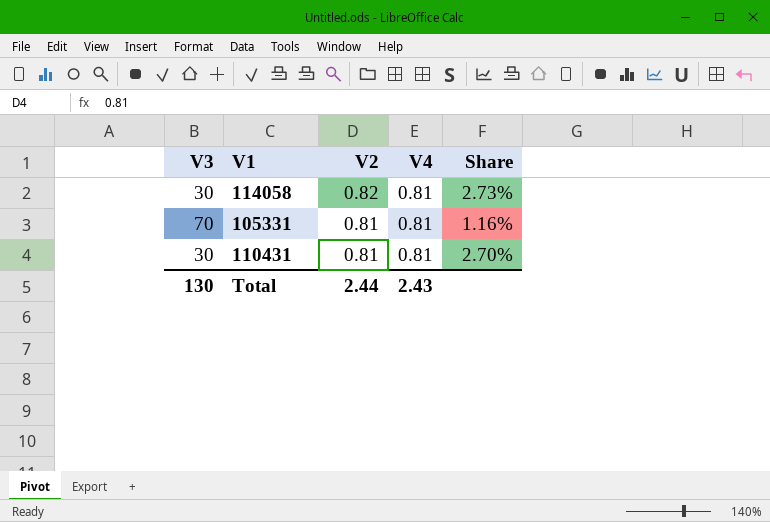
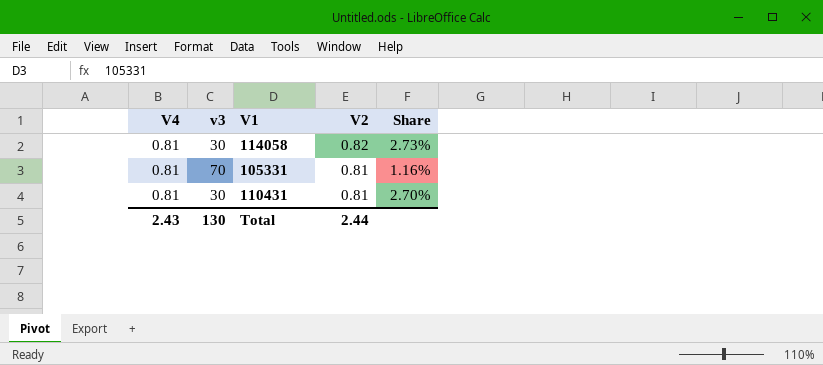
column V4 | position: 4 -> 1
column name: V3 -> v3

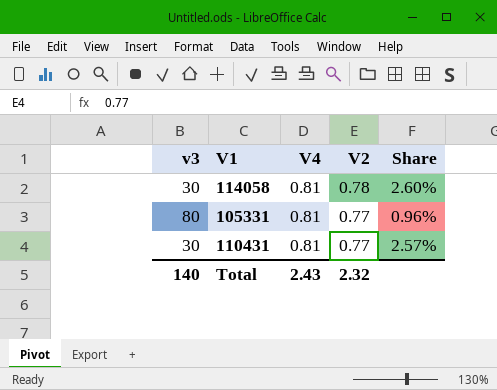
column V4 | position: 1 -> 3
114058 | V2: 0.82 -> 0.78
114058 | Share: 2.73% -> 2.60%
105331 | v3: 70 -> 80
105331 | V2: 0.81 -> 0.77
105331 | Share: 1.16% -> 0.96%
110431 | V2: 0.81 -> 0.77
110431 | Share: 2.70% -> 2.57%
Total | v3: 130 -> 140
Total | V2: 2.44 -> 2.32

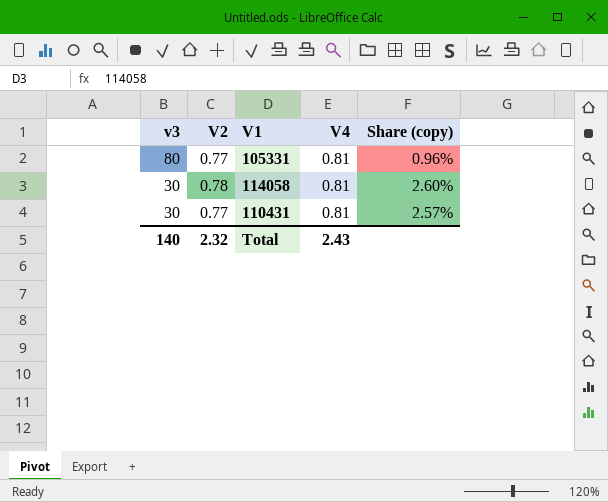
row order: V2 descending -> v3 descending
column V2 | position: 4 -> 2
column name: Share -> Share (copy)

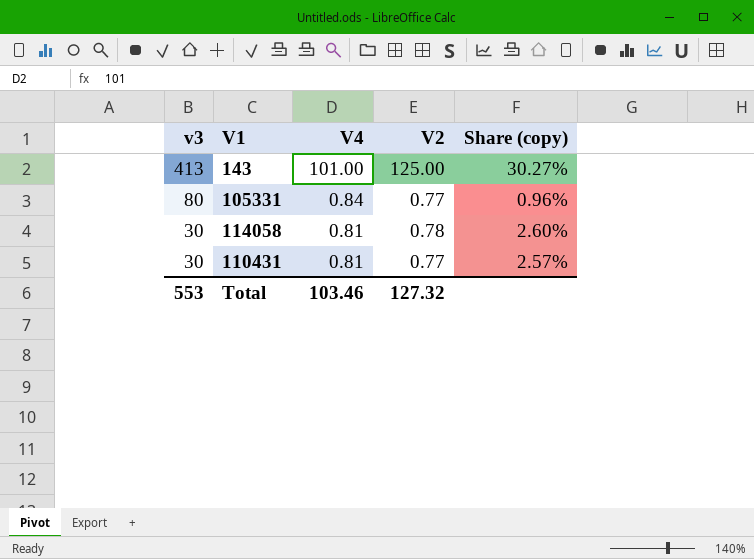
column V2 | position: 2 -> 4
row 143: none -> 413 | 101.00 | 125.00 | 30.27%
105331 | V4: 0.81 -> 0.84
Total | v3: 140 -> 553
Total | V4: 2.43 -> 103.46
Total | V2: 2.32 -> 127.32

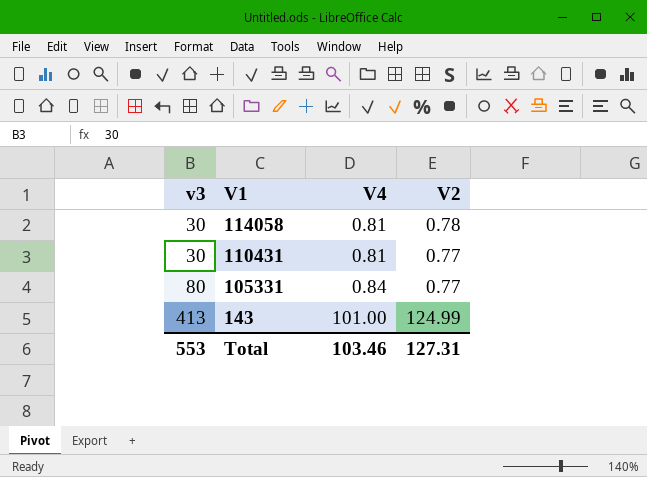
row order: v3 descending -> v3 ascending
column Share (copy) | formula: [V2] / [v3] -> none
143 | V2: 125.00 -> 124.99
Total | V2: 127.32 -> 127.31

